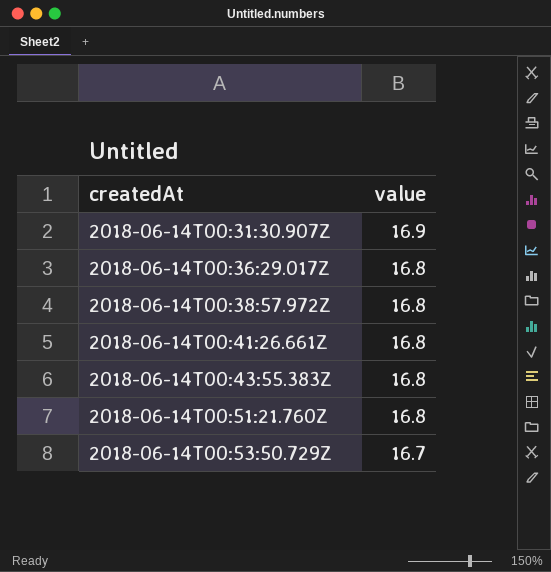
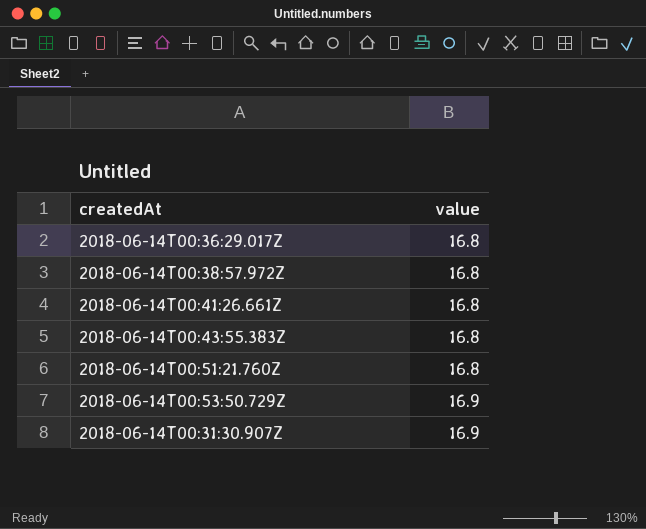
row order: createdAt ascending -> value ascending
2018-06-14T00:53:50.729Z | value: 16.7 -> 16.9

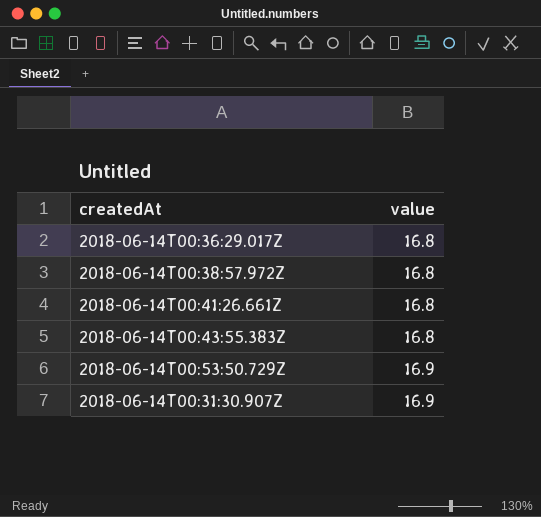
row 2018-06-14T00:51:21.760Z: 16.8 -> none

